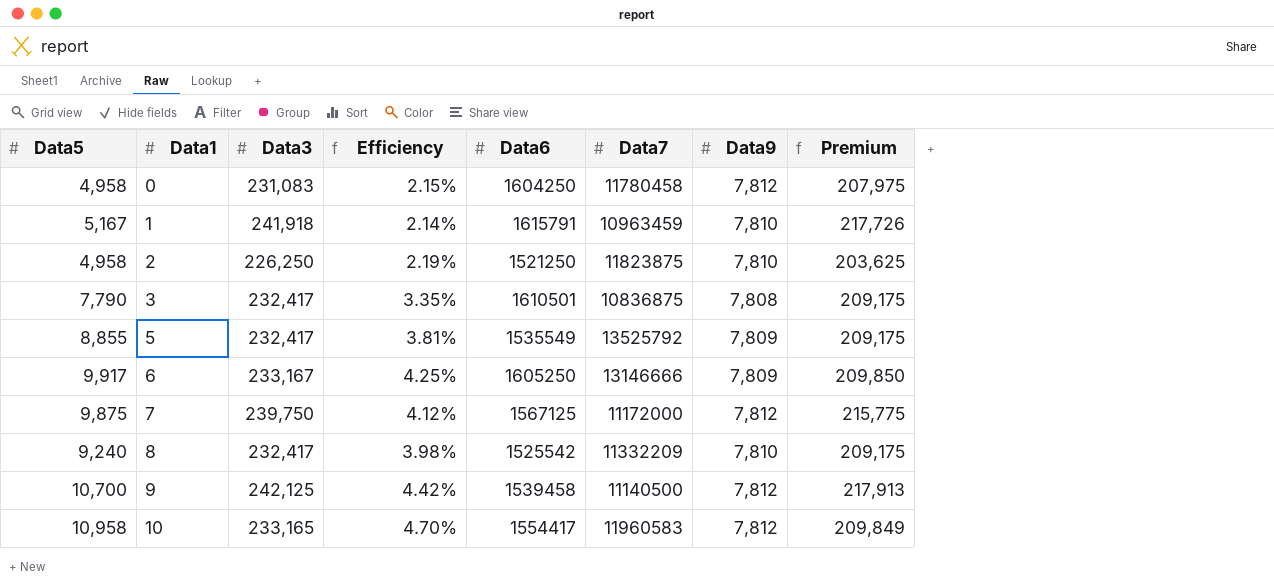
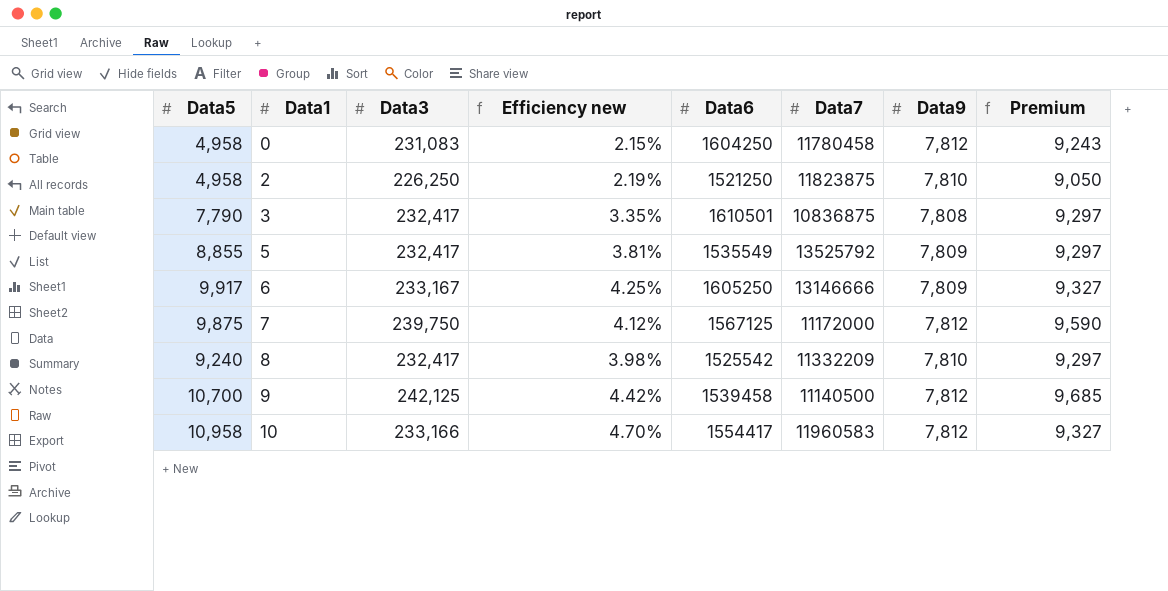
column name: Efficiency -> Efficiency new
column Premium | formula: [Data3] * 0.9 -> [Data3] * 0.04
row 1: 5,167 | 241,918 | 2.14% | 1615791 | 10963459 | 7,810 | 217,726 -> none
10 | Data3: 233,165 -> 233,166

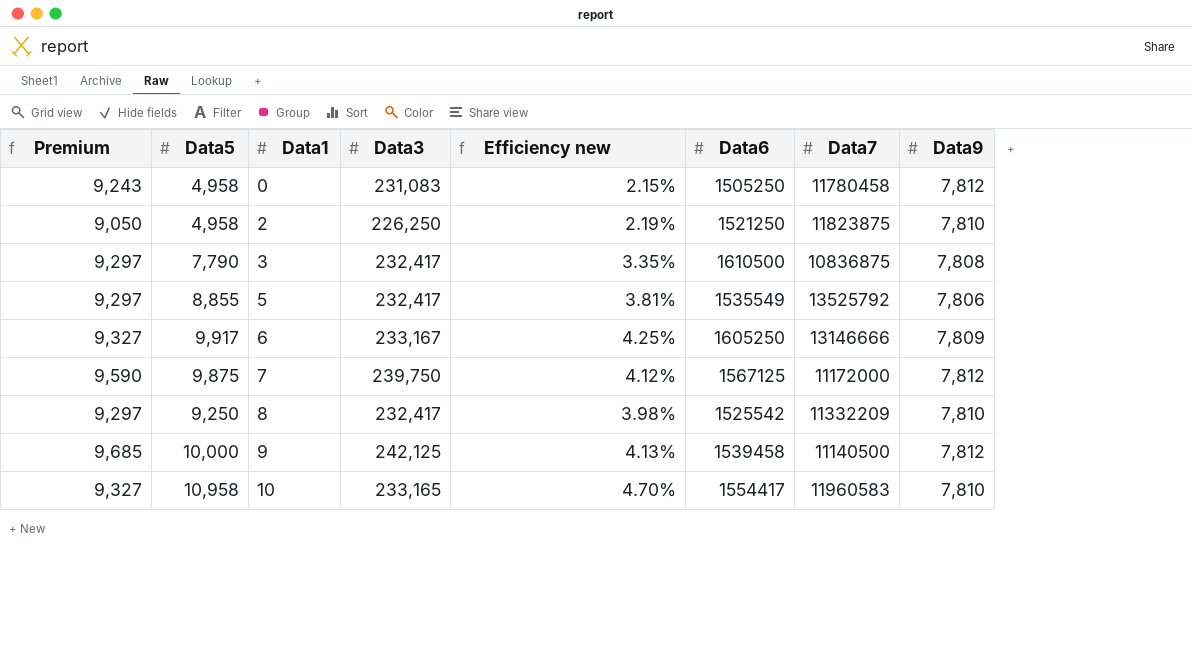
column Premium | position: 8 -> 1
0 | Data6: 1604250 -> 1505250
3 | Data6: 1610501 -> 1610500
5 | Data9: 7,809 -> 7,806
8 | Data5: 9,240 -> 9,250
9 | Data5: 10,700 -> 10,000
9 | Efficiency new: 4.42% -> 4.13%
10 | Data3: 233,166 -> 233,165
10 | Data9: 7,812 -> 7,810

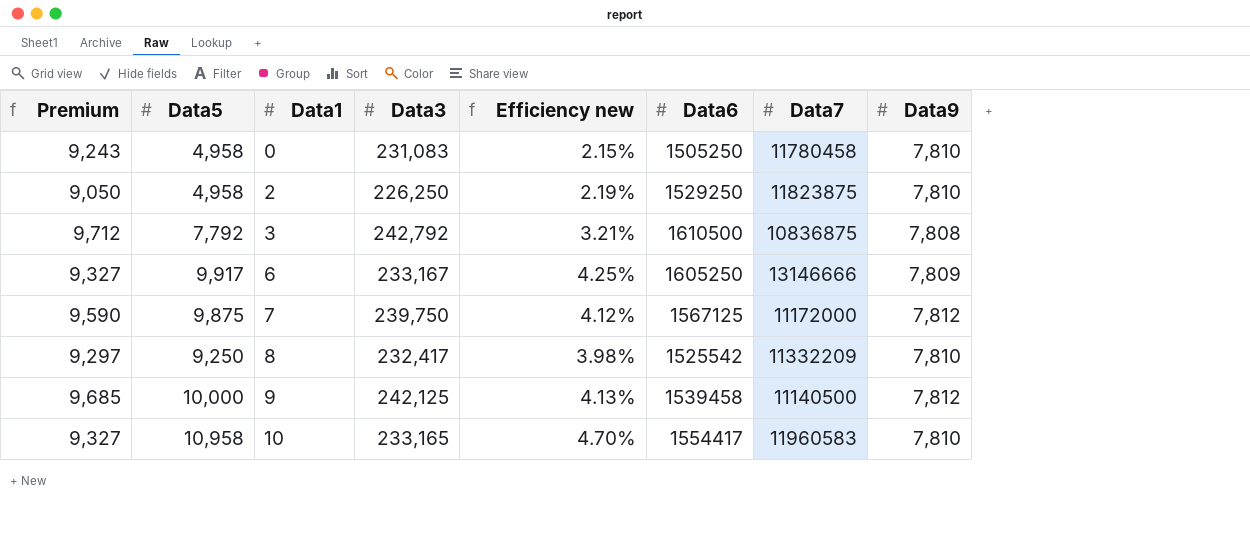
row 5: 9,297 | 8,855 | 232,417 | 3.81% | 1535549 | 13525792 | 7,806 -> none
0 | Data9: 7,812 -> 7,810
2 | Data6: 1521250 -> 1529250
3 | Premium: 9,297 -> 9,712
3 | Data5: 7,790 -> 7,792
3 | Data3: 232,417 -> 242,792
3 | Efficiency new: 3.35% -> 3.21%

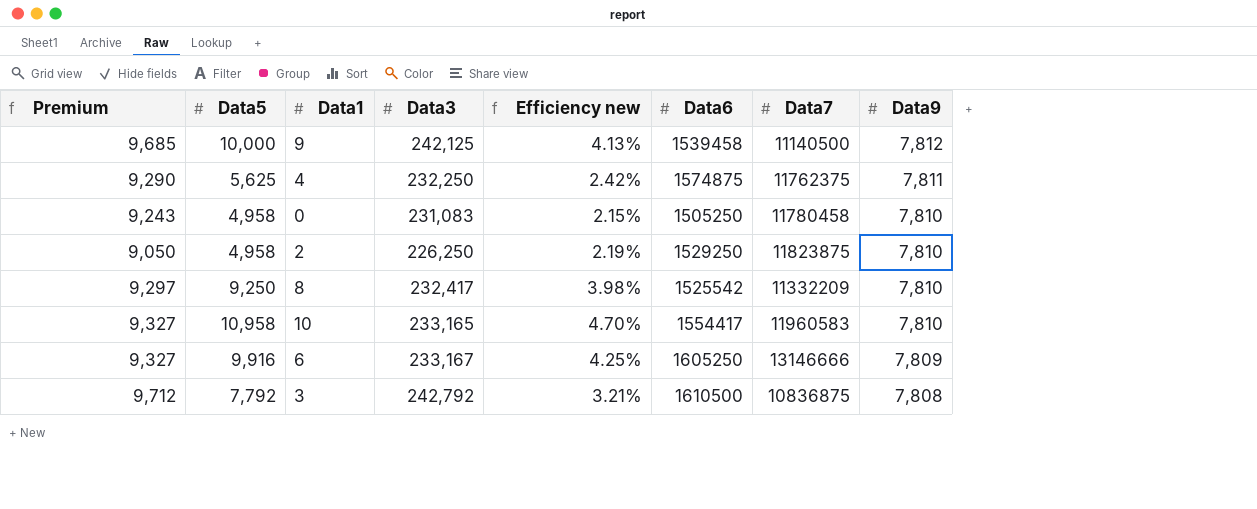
row order: Data1 ascending -> Data9 descending
row 7: 9,590 | 9,875 | 239,750 | 4.12% | 1567125 | 11172000 | 7,812 -> none
row 4: none -> 9,290 | 5,625 | 232,250 | 2.42% | 1574875 | 11762375 | 7,811
6 | Data5: 9,917 -> 9,916

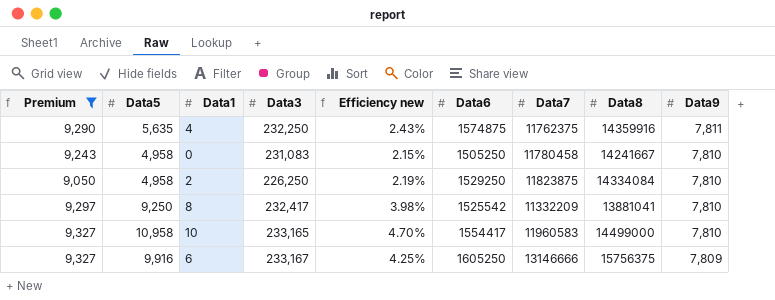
filter: none -> Premium <= 9,327
column Data8 | position: none -> 8
4 | Data5: 5,625 -> 5,635
4 | Efficiency new: 2.42% -> 2.43%

